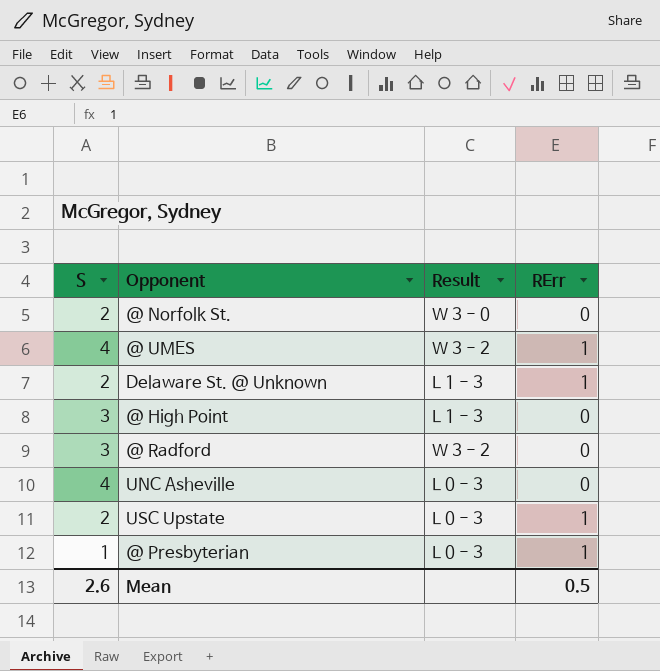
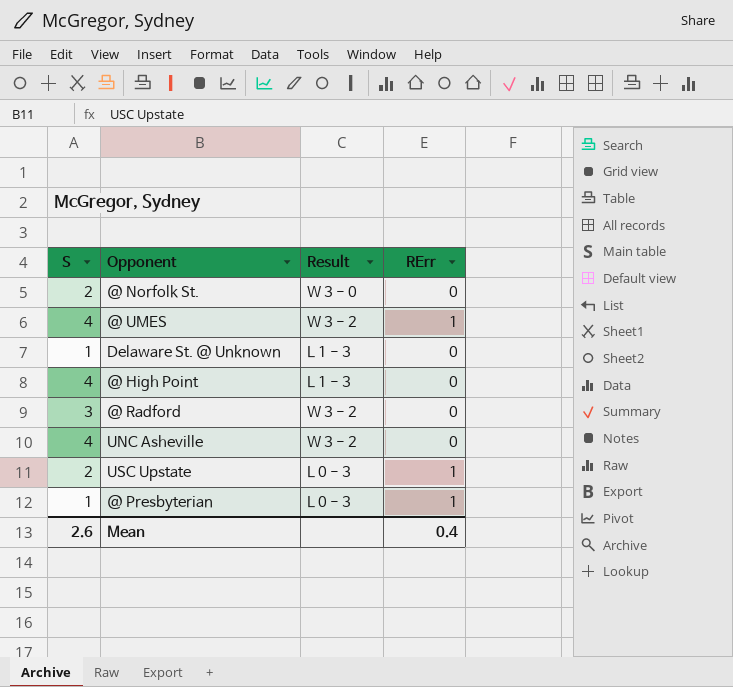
Delaware St. @ Unknown | S: 2 -> 1
Delaware St. @ Unknown | RErr: 1 -> 0
@ High Point | S: 3 -> 4
UNC Asheville | Result: L 0 - 3 -> W 3 - 2
Mean | RErr: 0.5 -> 0.4

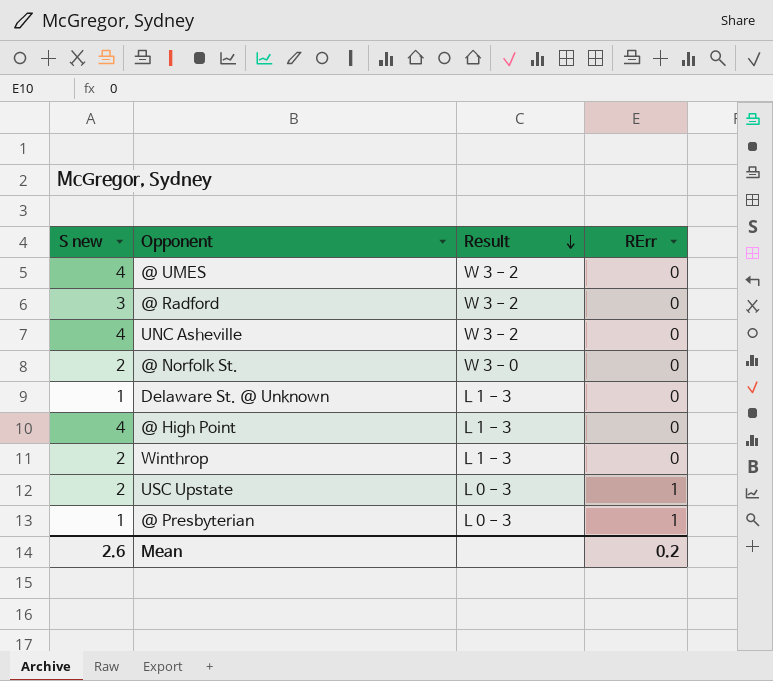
row order: none -> Result descending
column name: S -> S new
@ UMES | RErr: 1 -> 0
row Winthrop: none -> 2 | L 1 - 3 | 0
Mean | RErr: 0.4 -> 0.2

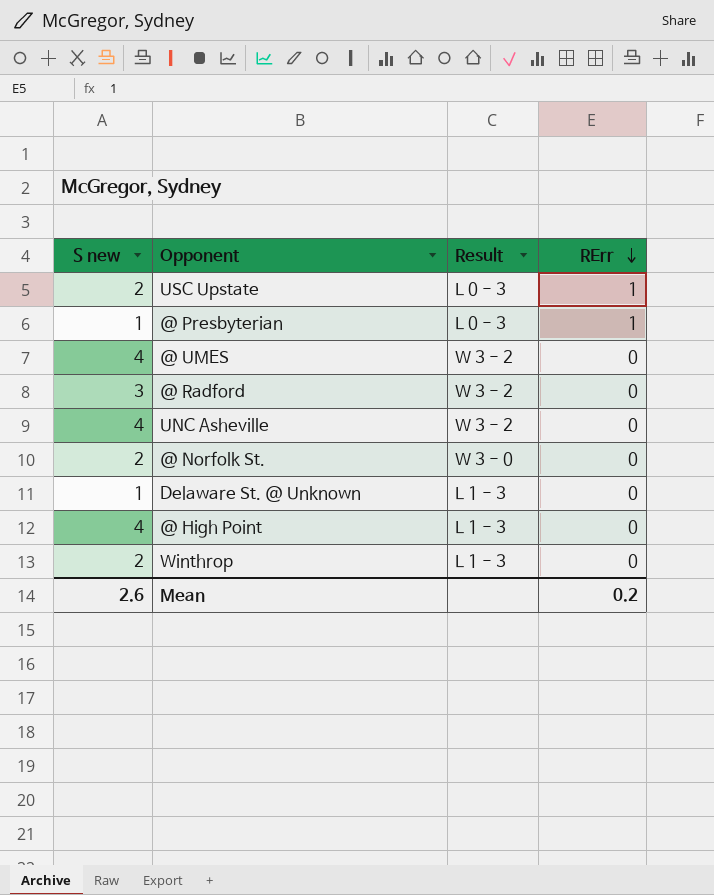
row order: Result descending -> RErr descending

